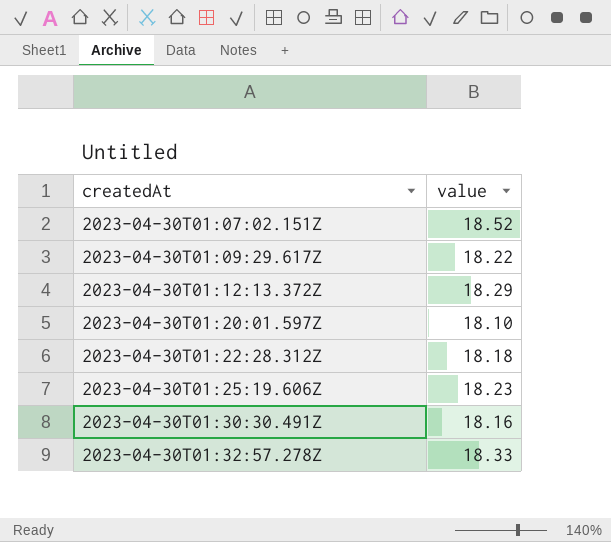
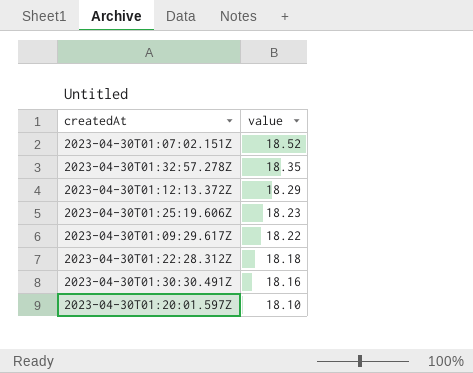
row order: createdAt ascending -> value descending
2023-04-30T01:32:57.278Z | value: 18.33 -> 18.35

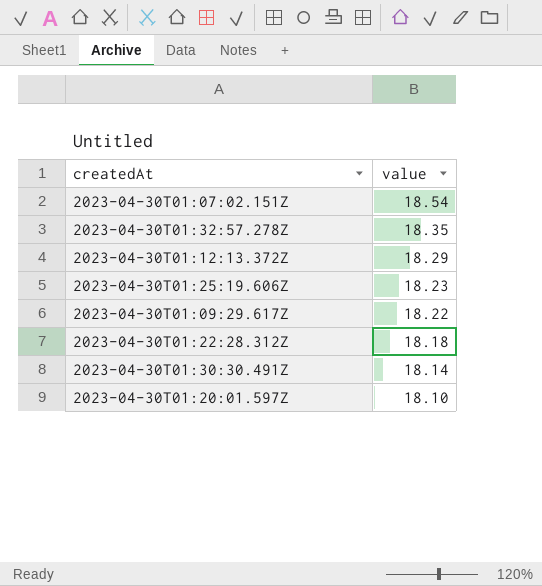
2023-04-30T01:07:02.151Z | value: 18.52 -> 18.54
2023-04-30T01:30:30.491Z | value: 18.16 -> 18.14

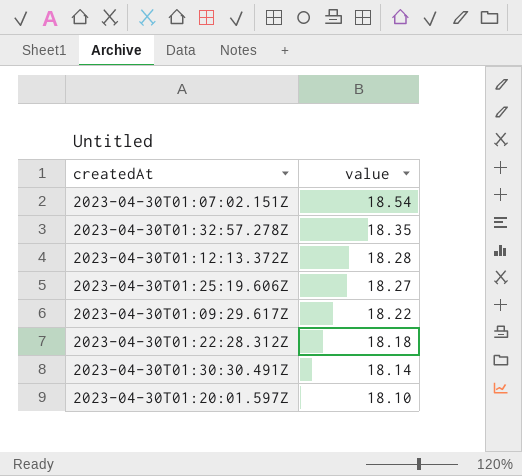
2023-04-30T01:12:13.372Z | value: 18.29 -> 18.28
2023-04-30T01:25:19.606Z | value: 18.23 -> 18.27

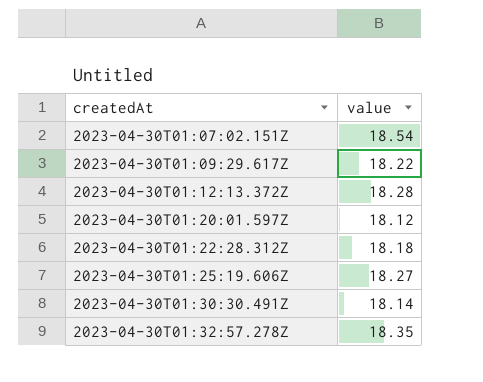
row order: value descending -> createdAt ascending
2023-04-30T01:20:01.597Z | value: 18.10 -> 18.12

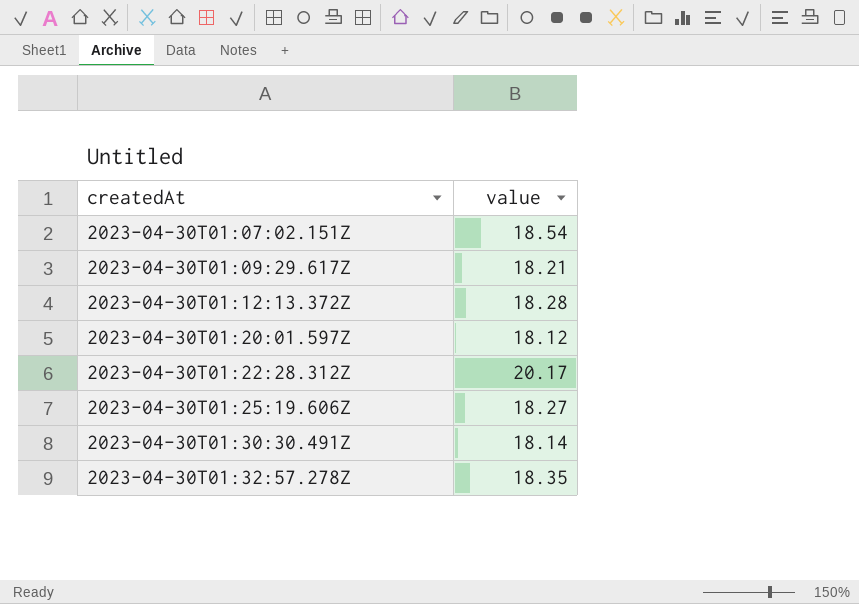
2023-04-30T01:09:29.617Z | value: 18.22 -> 18.21
2023-04-30T01:22:28.312Z | value: 18.18 -> 20.17

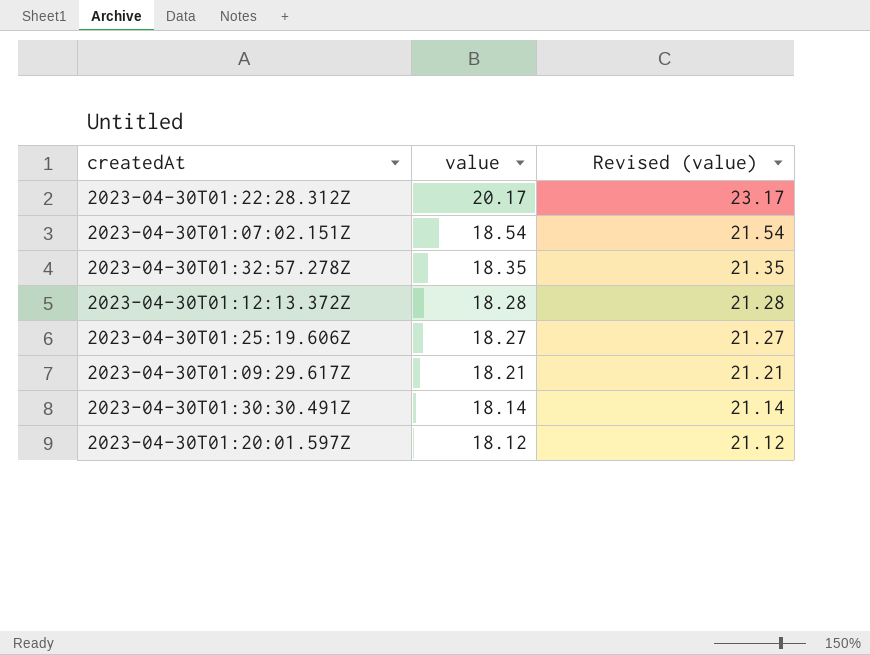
row order: createdAt ascending -> value descending
column Revised (value) | formula: none -> [value] + 3

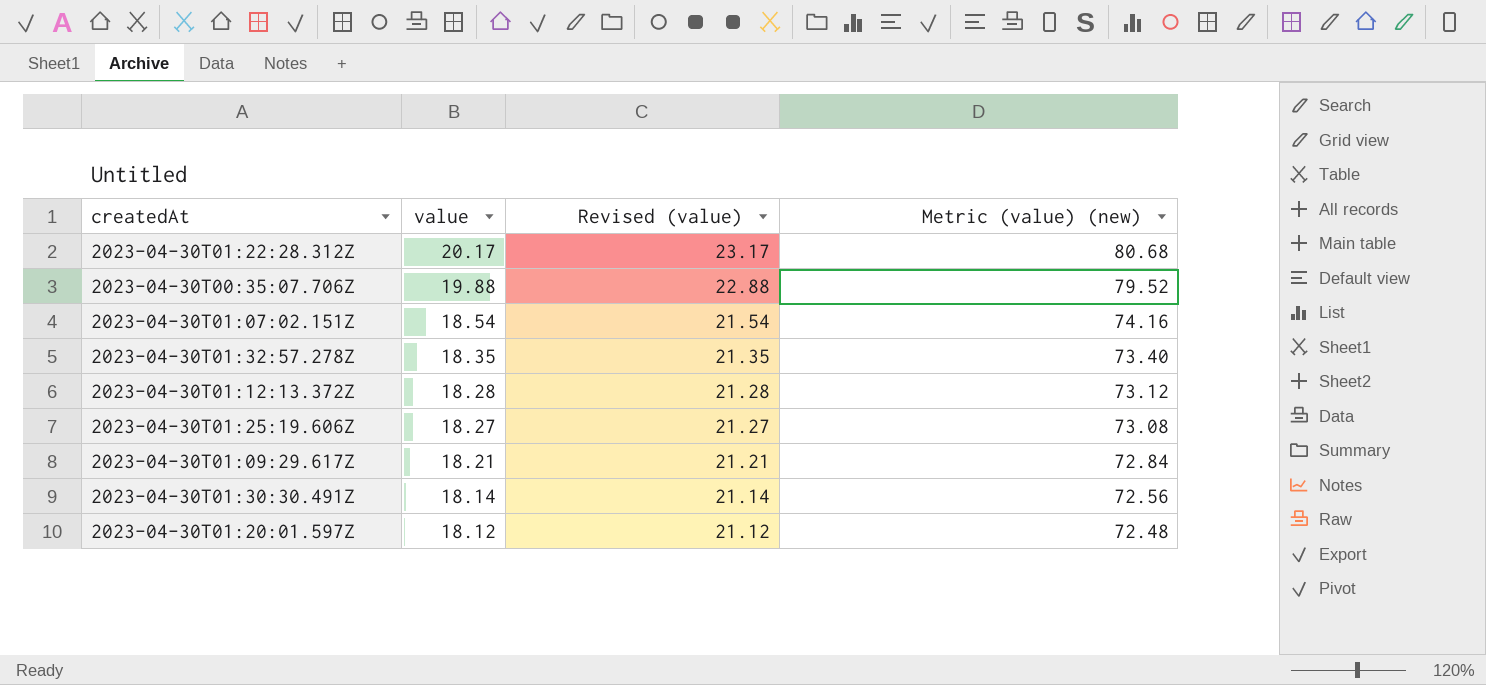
column Metric (value) (new) | formula: none -> [value] * 4
row 2023-04-30T00:35:07.706Z: none -> 19.88 | 22.88 | 79.52

